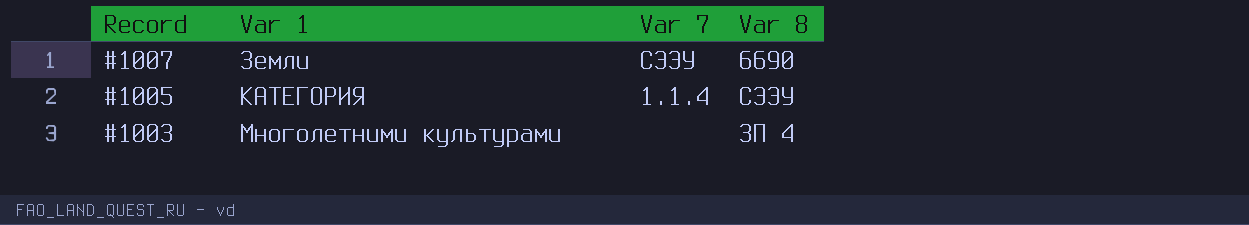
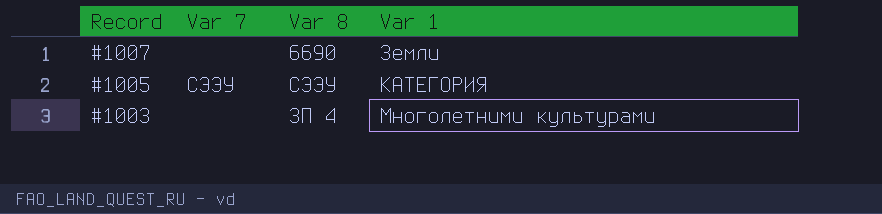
column Var 1 | position: 2 -> 4
#1007 | Var 7: СЭЭУ -> none
#1005 | Var 7: 1.1.4 -> СЭЭУ

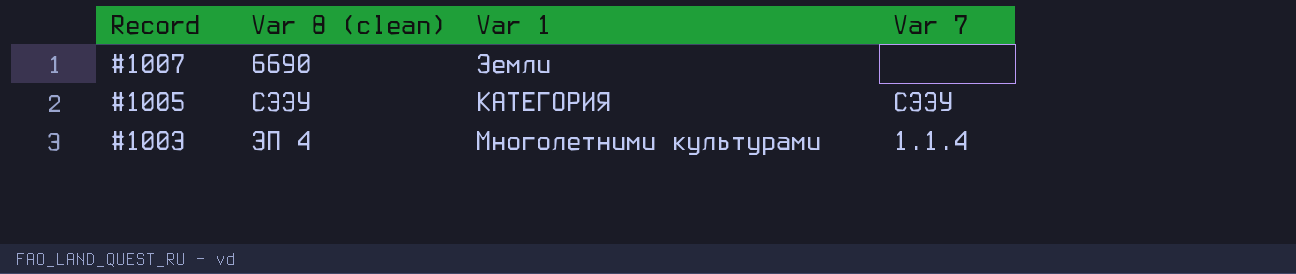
column name: Var 8 -> Var 8 (clean)
column Var 7 | position: 2 -> 4
#1003 | Var 7: none -> 1.1.4

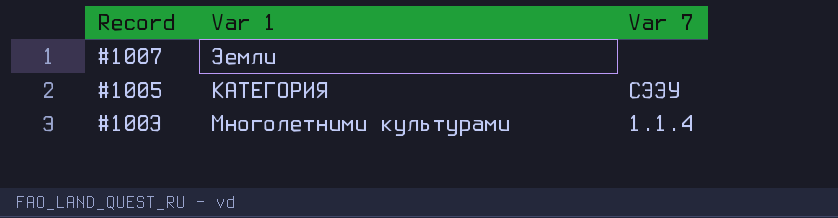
column Var 8 (clean) | position: 2 -> none

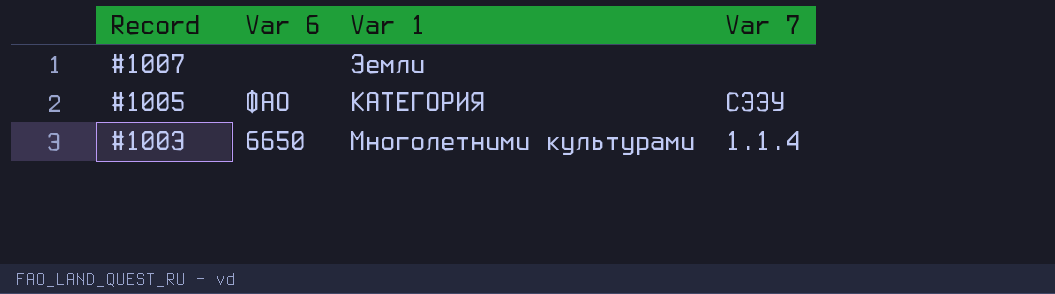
column Var 6 | position: none -> 2

